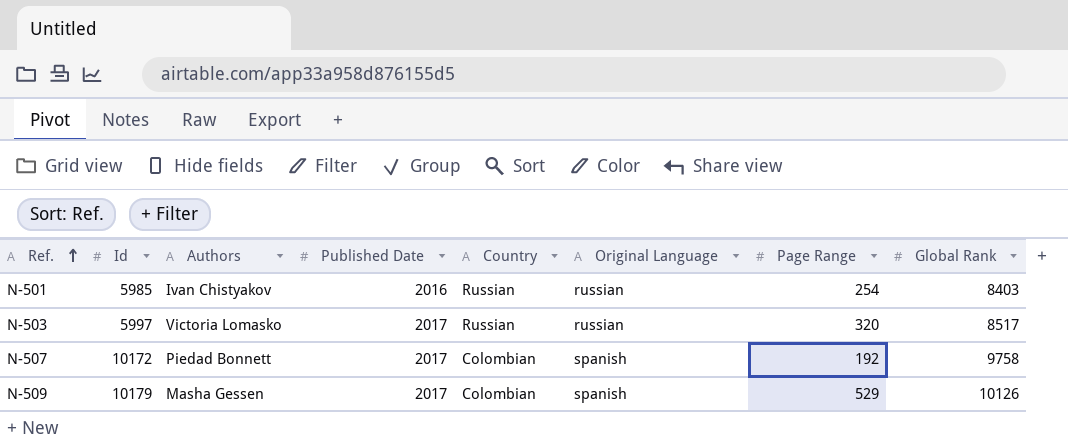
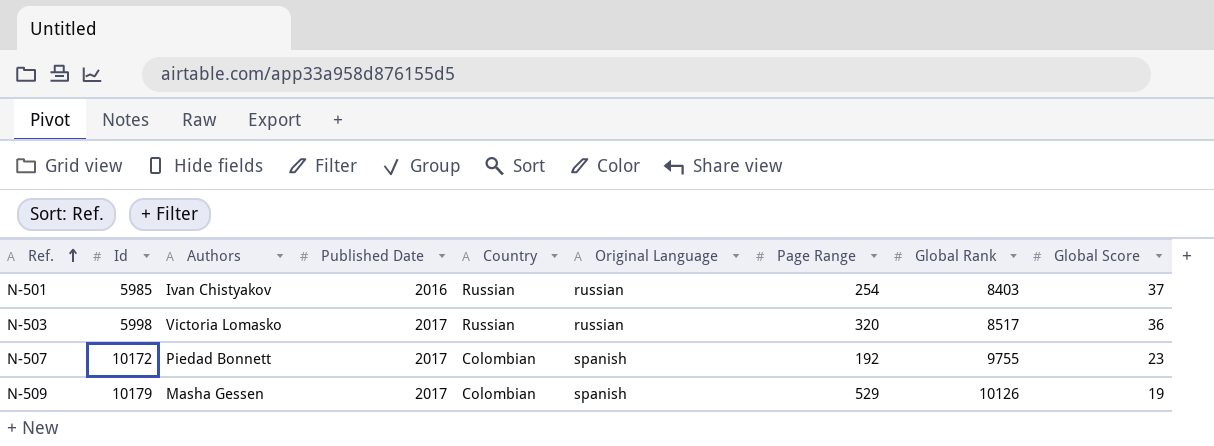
column Global Score | position: none -> 9
N-503 | Id: 5997 -> 5998
N-507 | Global Rank: 9758 -> 9755

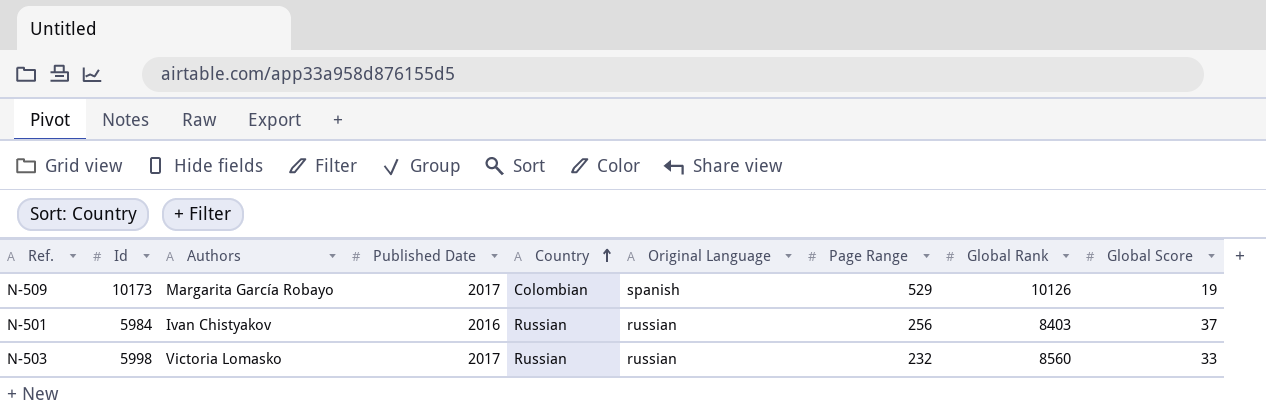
row order: Ref. ascending -> Country ascending
row N-507: 10172 | Piedad Bonnett | 2017 | Colombian | spanish | 192 | 9755 | 23 -> none
N-509 | Id: 10179 -> 10173
N-509 | Authors: Masha Gessen -> Margarita García Robayo
N-501 | Id: 5985 -> 5984
N-501 | Page Range: 254 -> 256
N-503 | Page Range: 320 -> 232
N-503 | Global Rank: 8517 -> 8560
N-503 | Global Score: 36 -> 33

